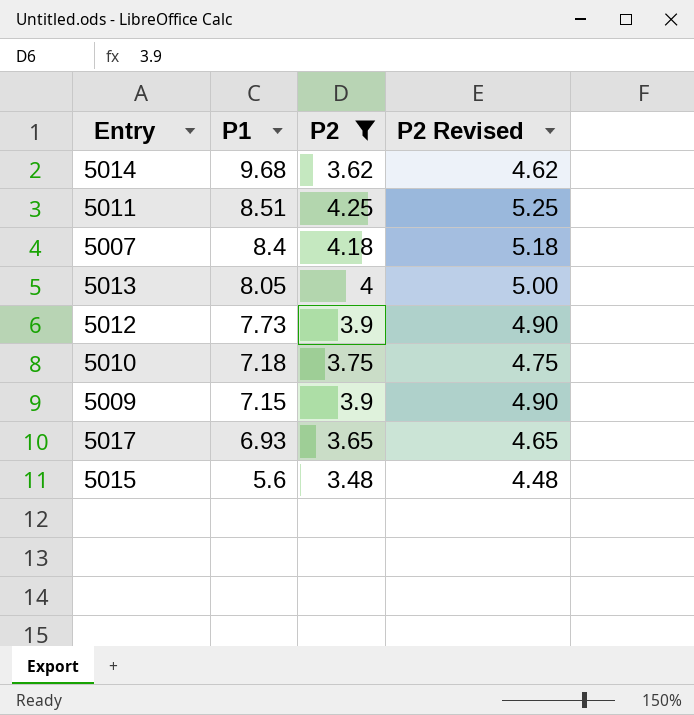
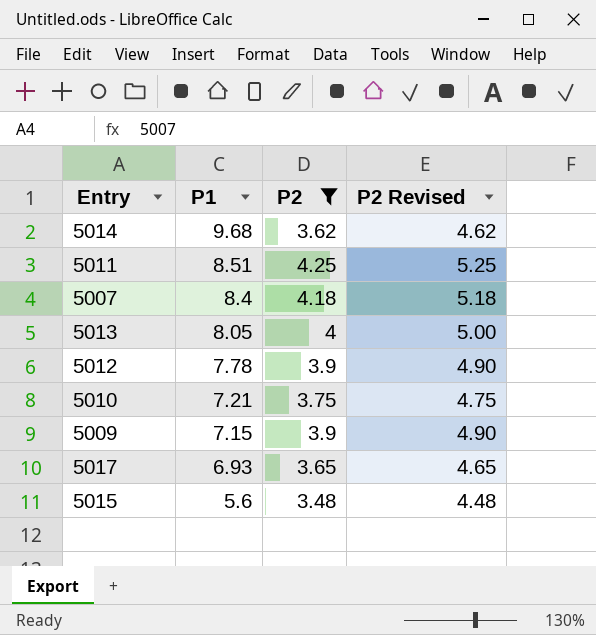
5012 | P1: 7.73 -> 7.78
5010 | P1: 7.18 -> 7.21

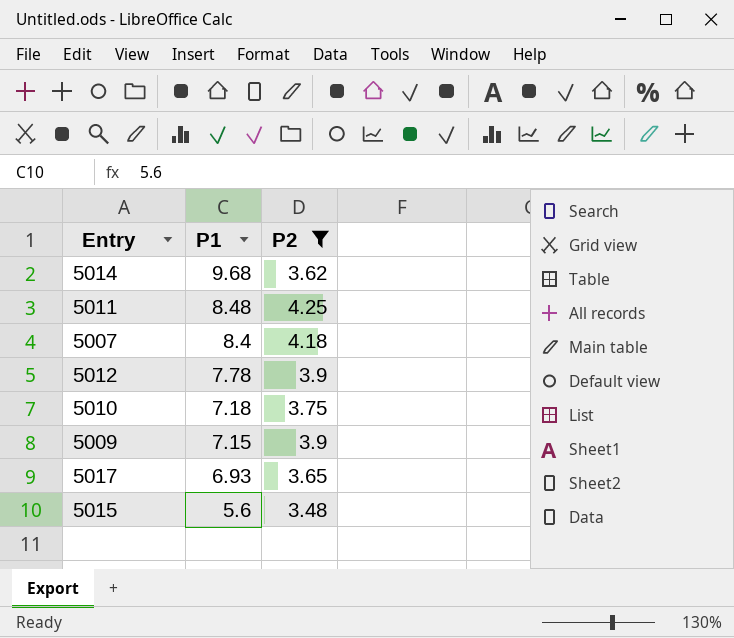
column P2 Revised | formula: [P2] + 1 -> none
row 5013: 8.05 | 4 | 5.00 -> none
5011 | P1: 8.51 -> 8.48
5010 | P1: 7.21 -> 7.18

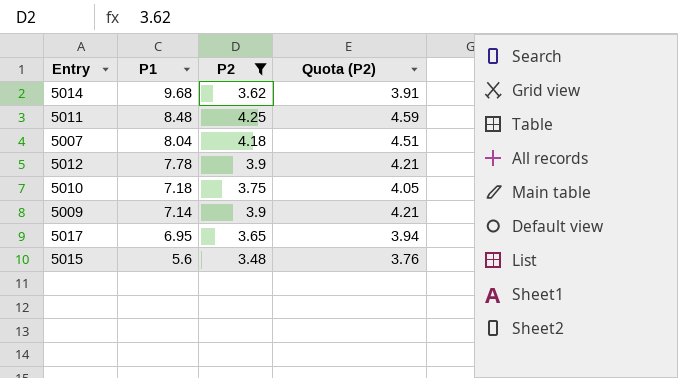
column Quota (P2) | formula: none -> [P2] * 1.08
5007 | P1: 8.4 -> 8.04
5009 | P1: 7.15 -> 7.14
5017 | P1: 6.93 -> 6.95

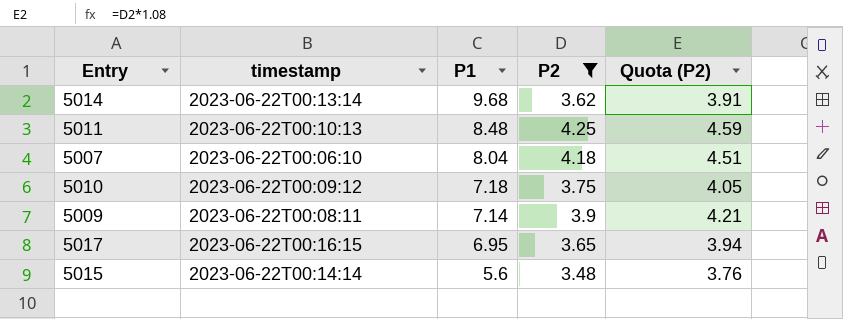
column timestamp | position: none -> 2
row 5012: 7.78 | 3.9 | 4.21 -> none

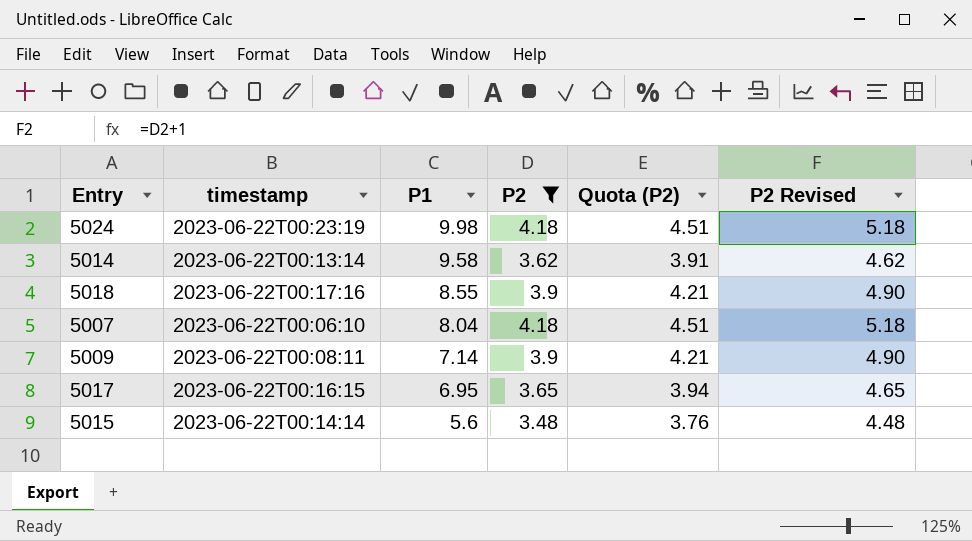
column P2 Revised | formula: none -> [P2] + 1
row 5011: 2023-06-22T00:10:13 | 8.48 | 4.25 | 4.59 -> none
row 5010: 2023-06-22T00:09:12 | 7.18 | 3.75 | 4.05 -> none
row 5024: none -> 2023-06-22T00:23:19 | 9.98 | 4.18 | 4.51 | 5.18
5014 | P1: 9.68 -> 9.58
row 5018: none -> 2023-06-22T00:17:16 | 8.55 | 3.9 | 4.21 | 4.90

